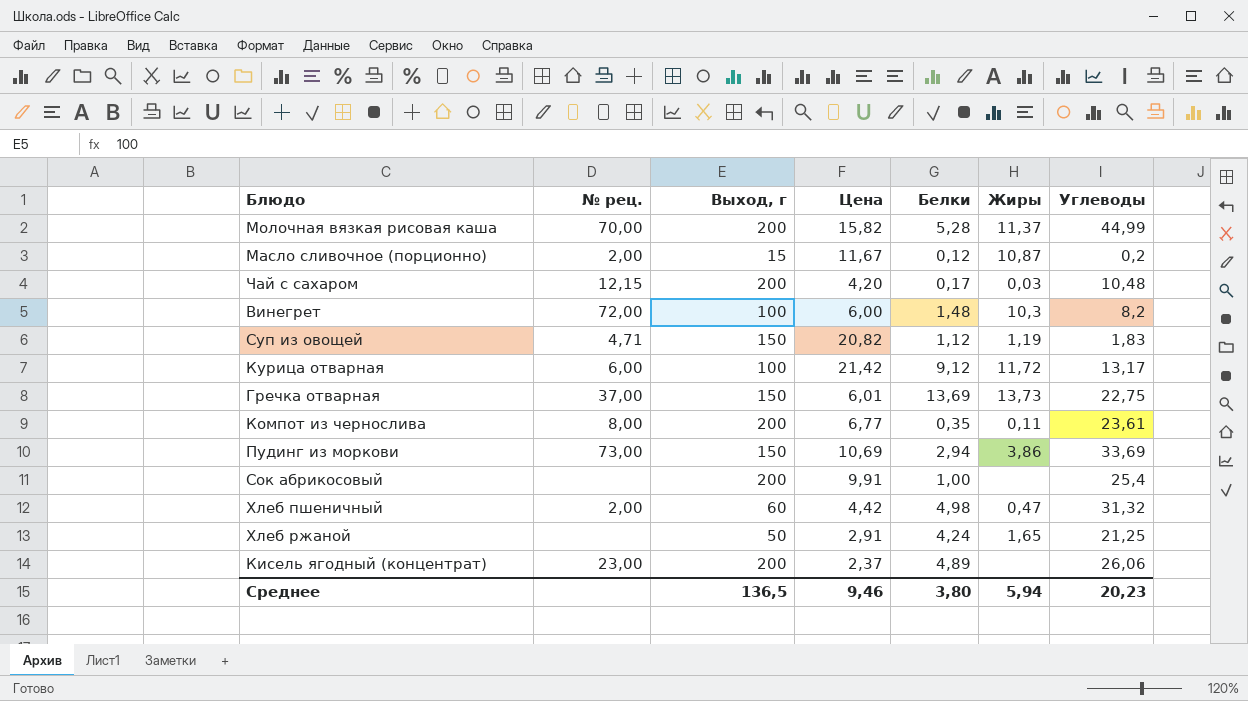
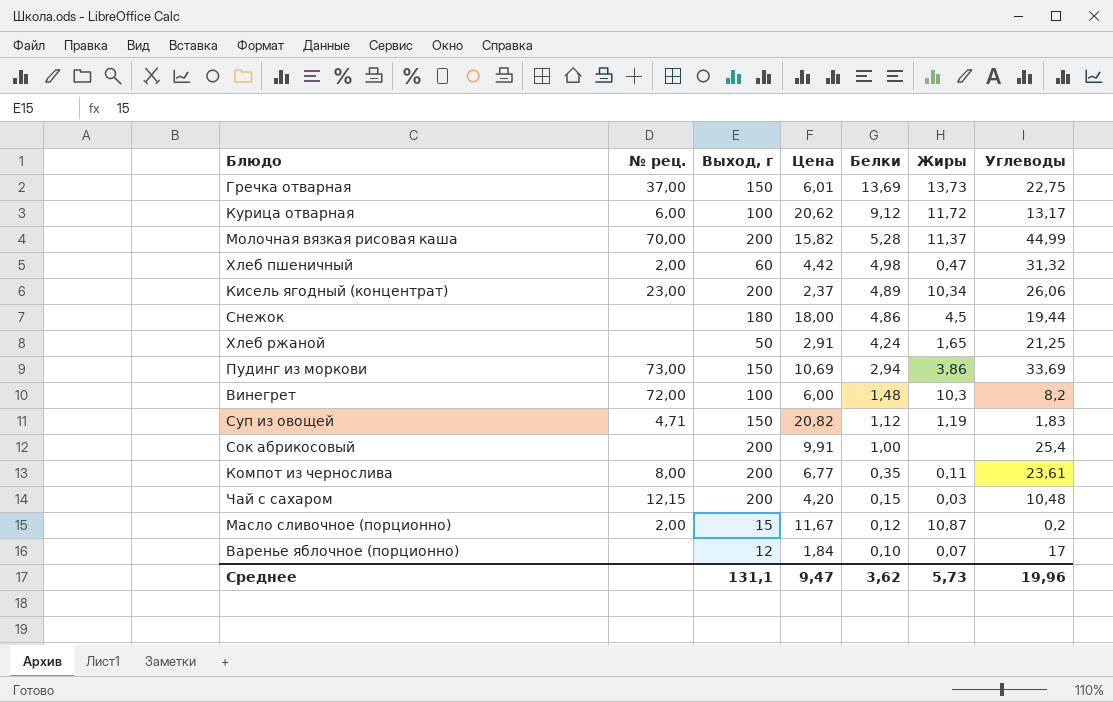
row order: none -> Белки descending
Курица отварная | Цена: 21,42 -> 20,62
Кисель ягодный (концентрат) | Жиры: none -> 10,34
row Снежок: none -> none | 180 | 18,00 | 4,86 | 4,5 | 19,44
Чай с сахаром | Белки: 0,17 -> 0,15
row Варенье яблочное (порционно): none -> none | 12 | 1,84 | 0,10 | 0,07 | 17
Среднее | Выход, г: 136,5 -> 131,1
Среднее | Цена: 9,46 -> 9,47
Среднее | Белки: 3,80 -> 3,62
Среднее | Жиры: 5,94 -> 5,73
Среднее | Углеводы: 20,23 -> 19,96

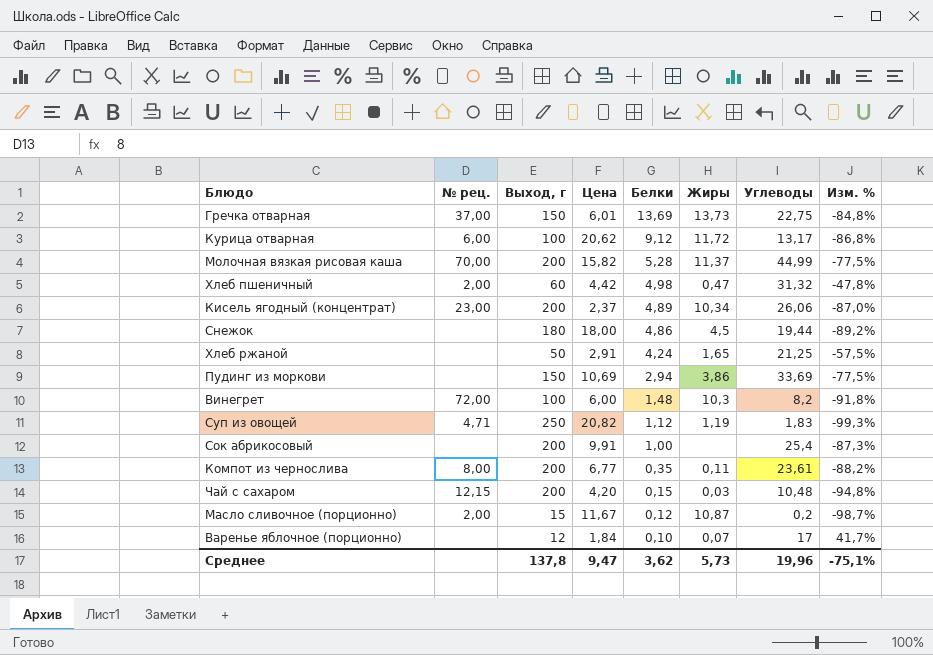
column Изм. % | formula: none -> ([Углеводы] - [Выход, г]) / [Выход, г]
Пудинг из моркови | № рец.: 73,00 -> none
Суп из овощей | Выход, г: 150 -> 250
Среднее | Выход, г: 131,1 -> 137,8

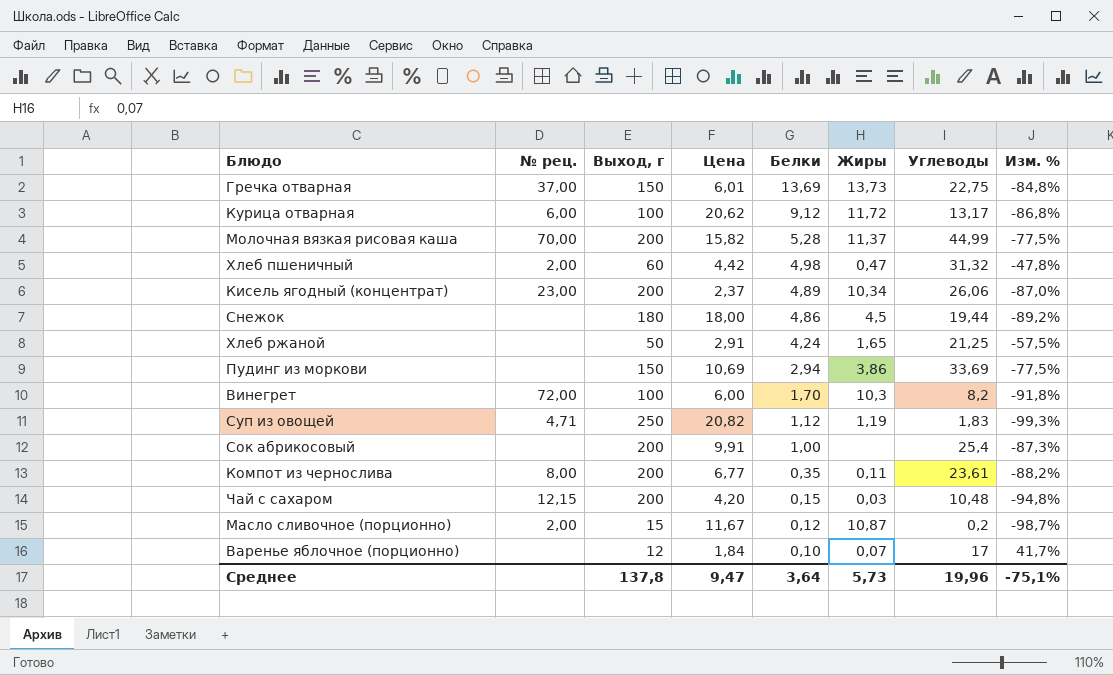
Винегрет | Белки: 1,48 -> 1,70
Среднее | Белки: 3,62 -> 3,64

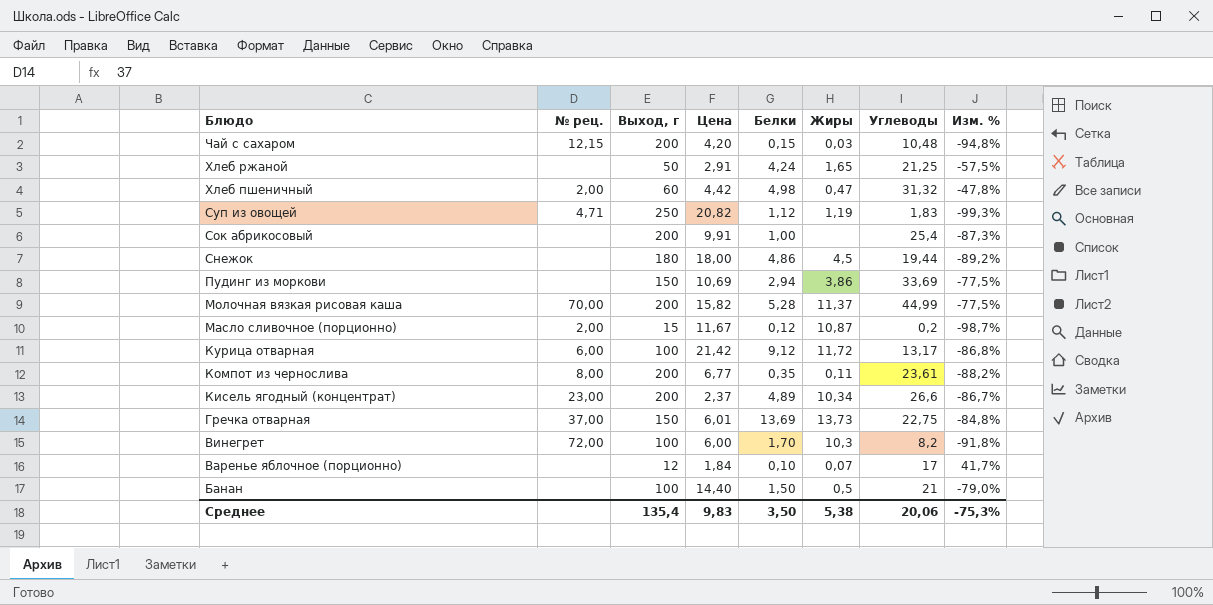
row order: Белки descending -> Блюдо descending
Курица отварная | Цена: 20,62 -> 21,42
Кисель ягодный (концентрат) | Углеводы: 26,06 -> 26,6
Кисель ягодный (концентрат) | Изм. %: -87,0% -> -86,7%
row Банан: none -> none | 100 | 14,40 | 1,50 | 0,5 | 21 | -79,0%
Среднее | Выход, г: 137,8 -> 135,4
Среднее | Цена: 9,47 -> 9,83
Среднее | Белки: 3,64 -> 3,50
Среднее | Жиры: 5,73 -> 5,38
Среднее | Углеводы: 19,96 -> 20,06
Среднее | Изм. %: -75,1% -> -75,3%

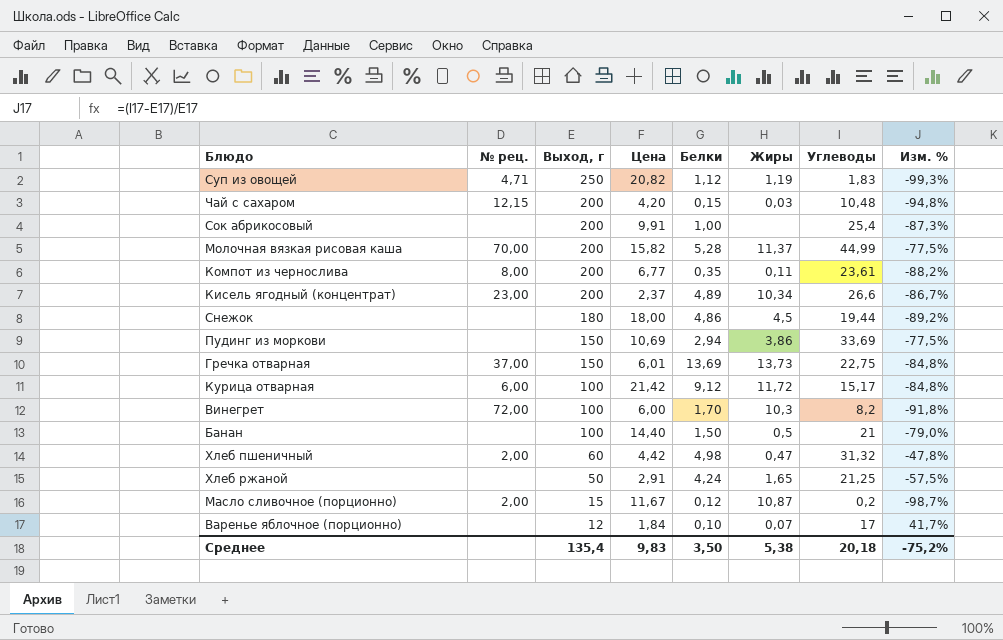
row order: Блюдо descending -> Выход, г descending
Курица отварная | Углеводы: 13,17 -> 15,17
Курица отварная | Изм. %: -86,8% -> -84,8%
Среднее | Углеводы: 20,06 -> 20,18
Среднее | Изм. %: -75,3% -> -75,2%

